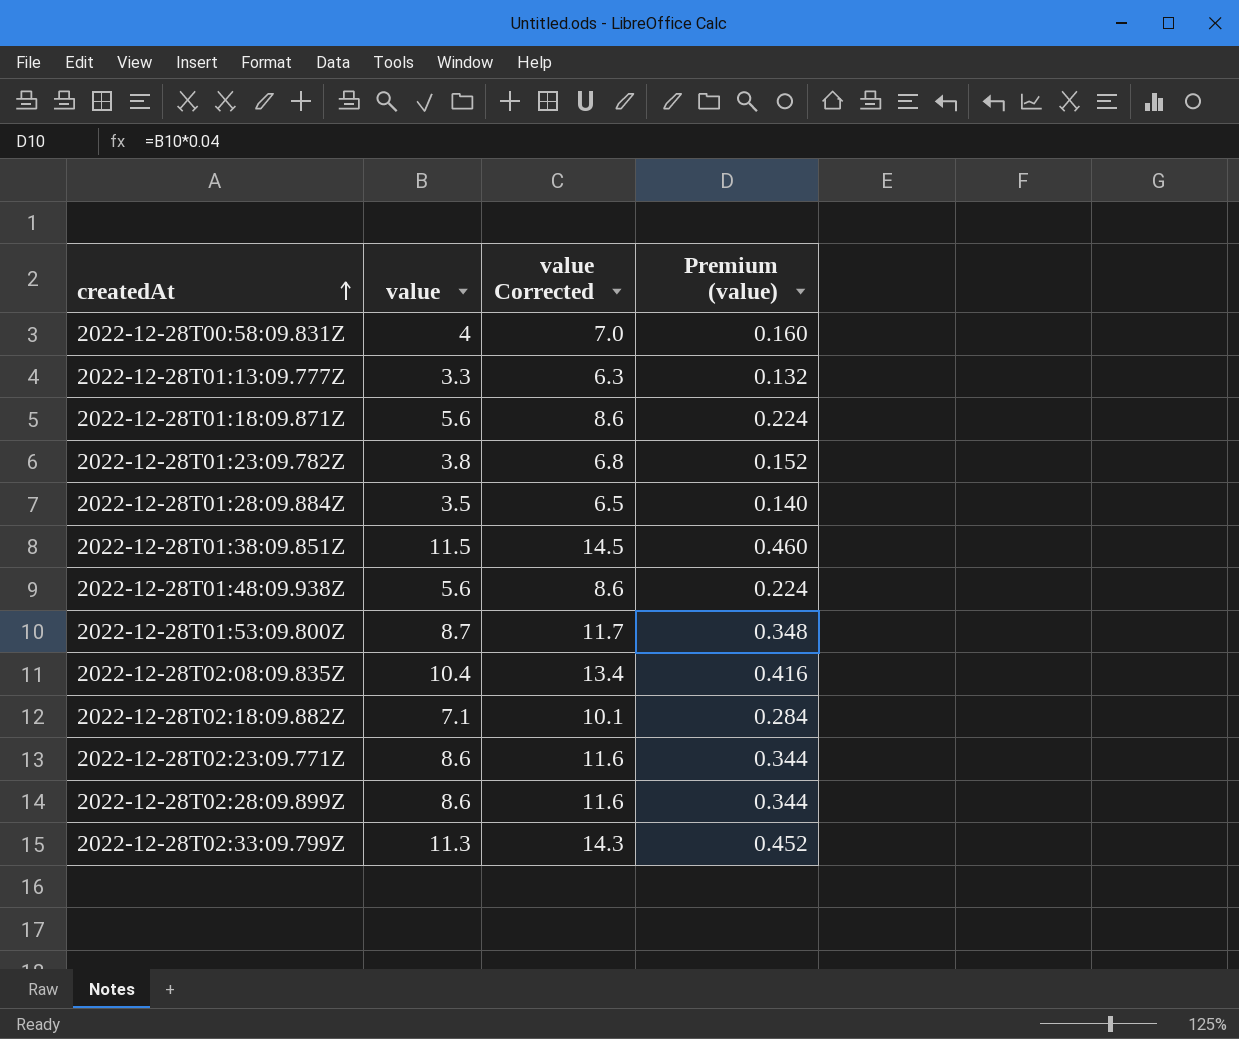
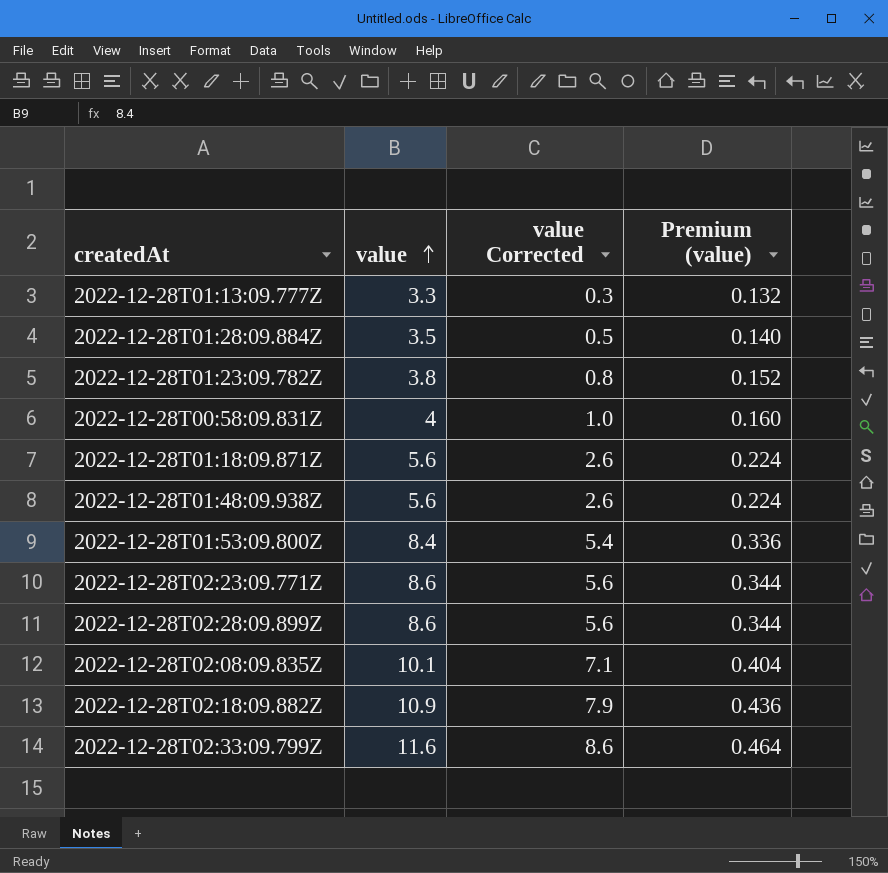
row order: createdAt ascending -> value ascending
column value Corrected | formula: [value] + 3 -> [value] - 3
row 2022-12-28T01:38:09.851Z: 11.5 | 14.5 | 0.460 -> none
2022-12-28T01:53:09.800Z | value: 8.7 -> 8.4
2022-12-28T01:53:09.800Z | Premium (value): 0.348 -> 0.336
2022-12-28T02:08:09.835Z | value: 10.4 -> 10.1
2022-12-28T02:08:09.835Z | Premium (value): 0.416 -> 0.404
2022-12-28T02:18:09.882Z | value: 7.1 -> 10.9
2022-12-28T02:18:09.882Z | Premium (value): 0.284 -> 0.436
2022-12-28T02:33:09.799Z | value: 11.3 -> 11.6
2022-12-28T02:33:09.799Z | Premium (value): 0.452 -> 0.464

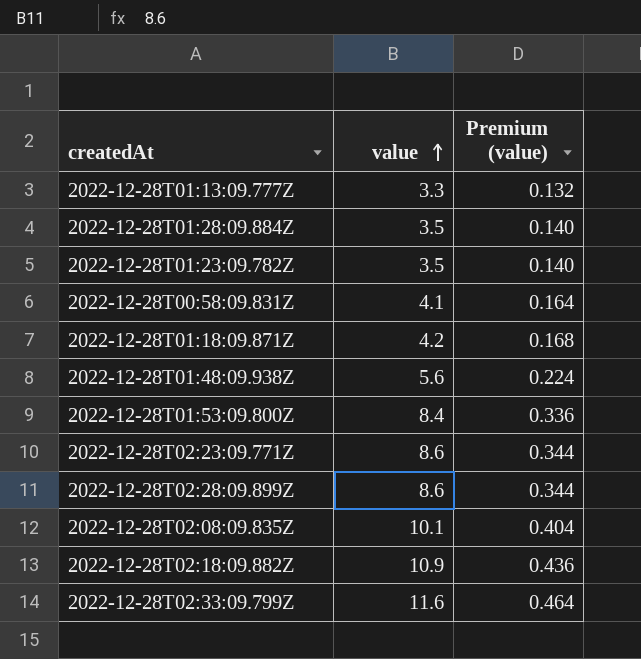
column value Corrected | formula: [value] - 3 -> none
2022-12-28T01:23:09.782Z | value: 3.8 -> 3.5
2022-12-28T01:23:09.782Z | Premium (value): 0.152 -> 0.140
2022-12-28T00:58:09.831Z | value: 4 -> 4.1
2022-12-28T00:58:09.831Z | Premium (value): 0.160 -> 0.164
2022-12-28T01:18:09.871Z | value: 5.6 -> 4.2
2022-12-28T01:18:09.871Z | Premium (value): 0.224 -> 0.168

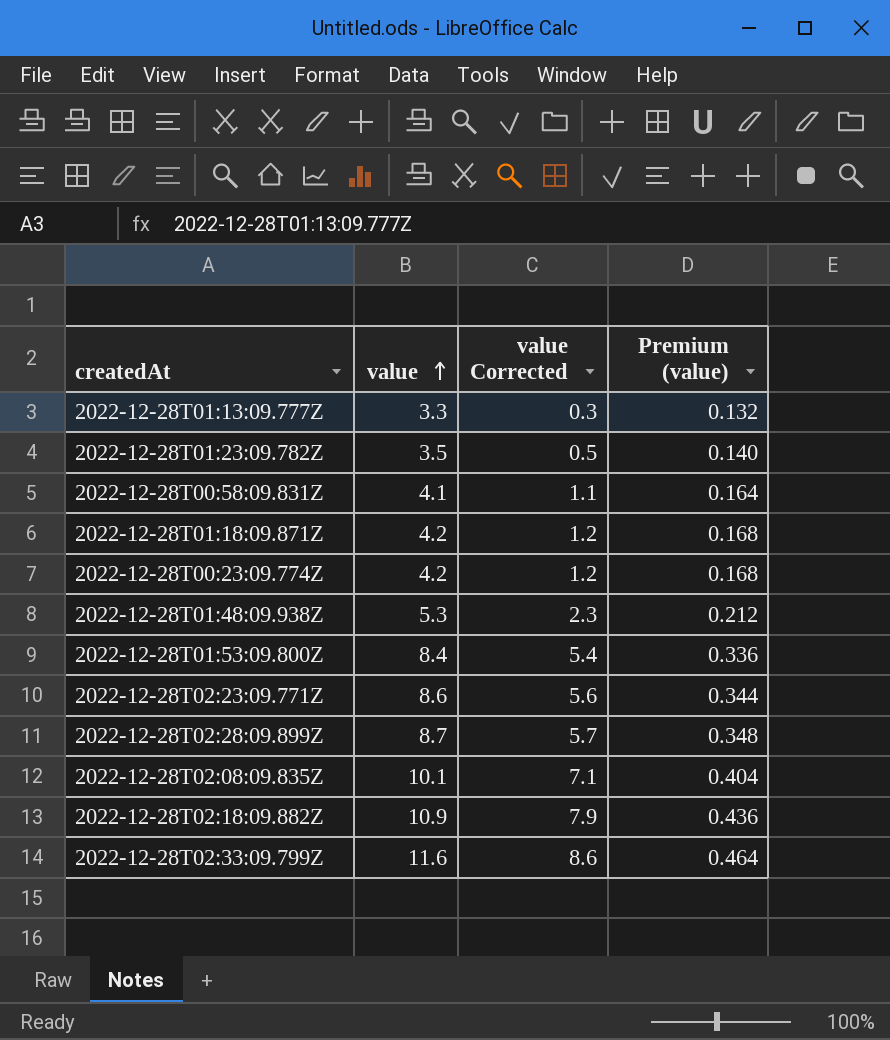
column value Corrected | formula: none -> [value] - 3
row 2022-12-28T01:28:09.884Z: 3.5 | 0.140 -> none
row 2022-12-28T00:23:09.774Z: none -> 4.2 | 1.2 | 0.168
2022-12-28T01:48:09.938Z | value: 5.6 -> 5.3
2022-12-28T01:48:09.938Z | Premium (value): 0.224 -> 0.212
2022-12-28T02:28:09.899Z | value: 8.6 -> 8.7
2022-12-28T02:28:09.899Z | Premium (value): 0.344 -> 0.348

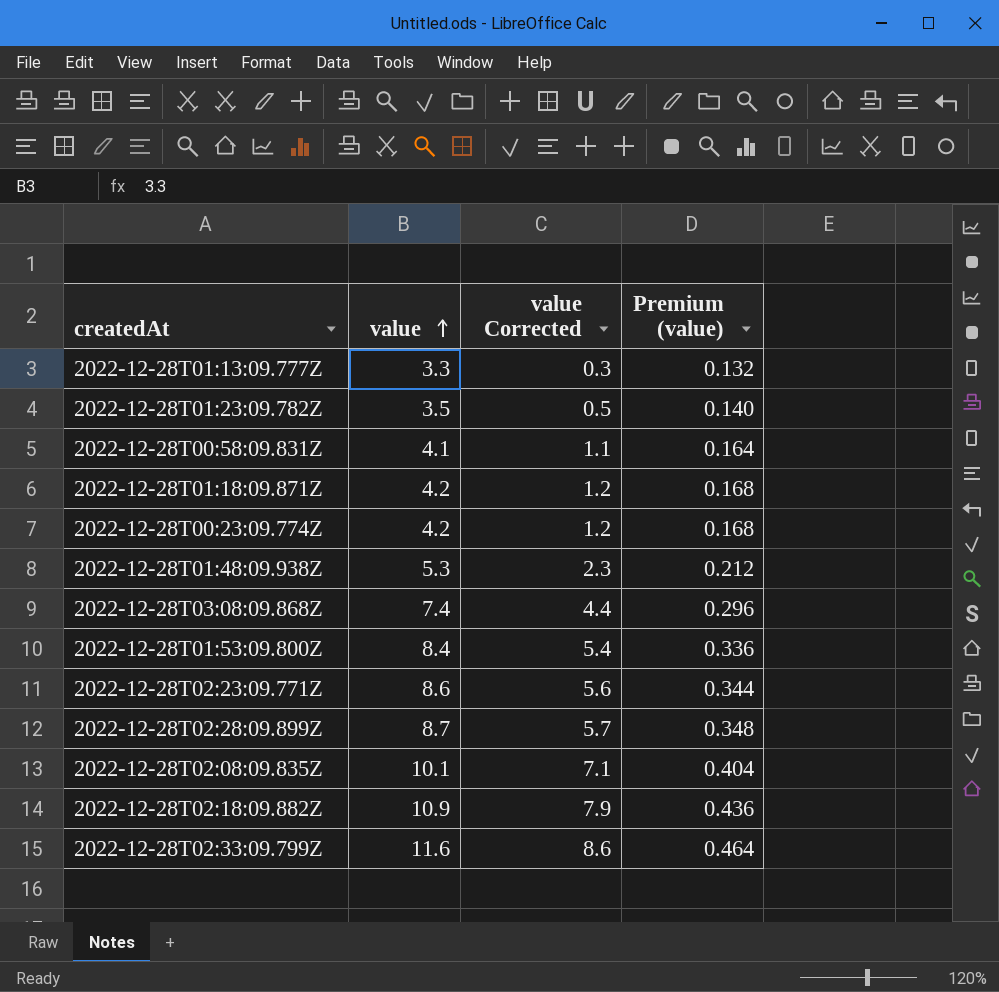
row 2022-12-28T03:08:09.868Z: none -> 7.4 | 4.4 | 0.296

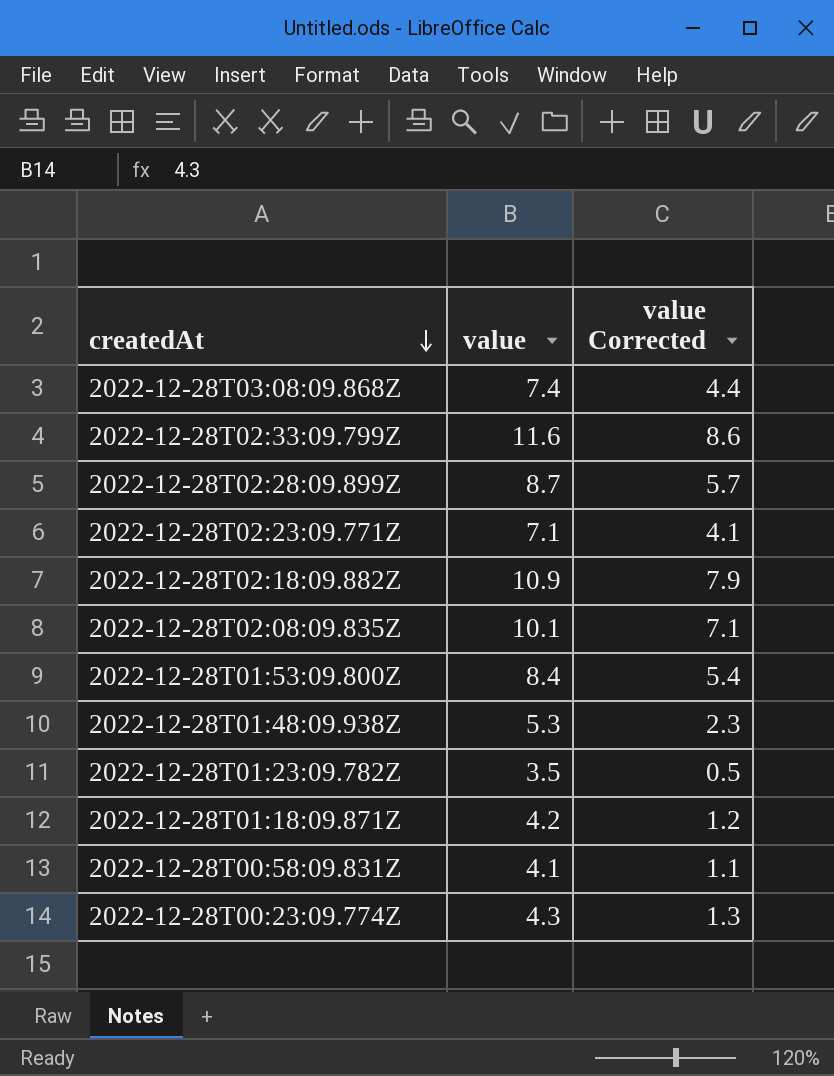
row order: value ascending -> createdAt descending
column Premium (value) | formula: [value] * 0.04 -> none
row 2022-12-28T01:13:09.777Z: 3.3 | 0.3 | 0.132 -> none
2022-12-28T02:23:09.771Z | value: 8.6 -> 7.1
2022-12-28T02:23:09.771Z | value Corrected: 5.6 -> 4.1
2022-12-28T00:23:09.774Z | value: 4.2 -> 4.3
2022-12-28T00:23:09.774Z | value Corrected: 1.2 -> 1.3

